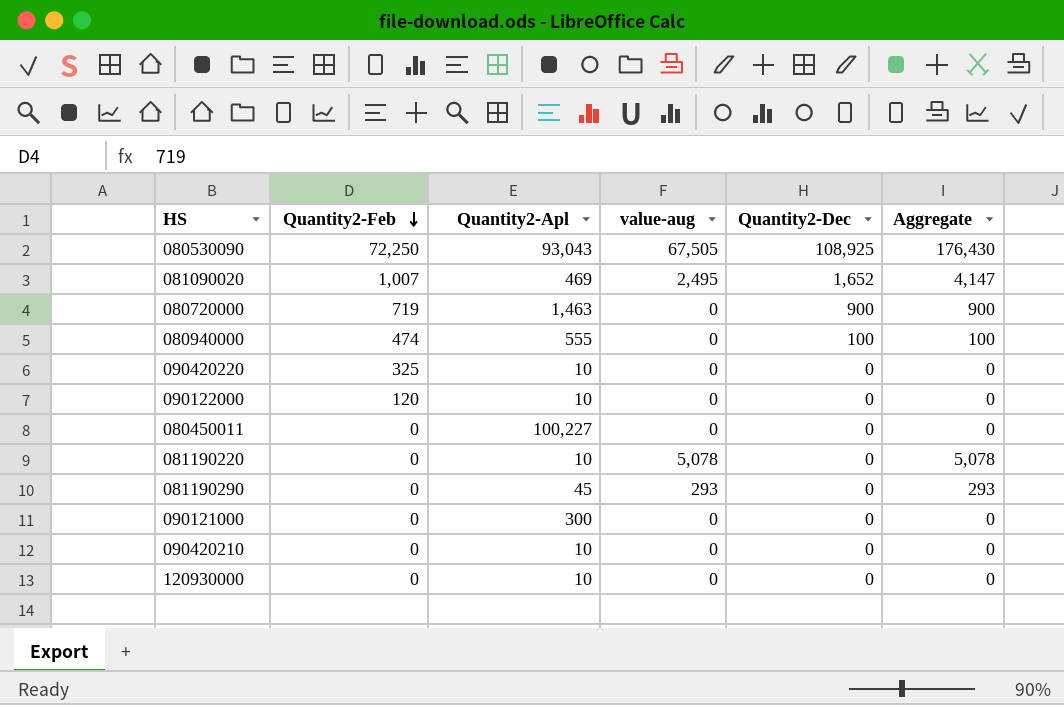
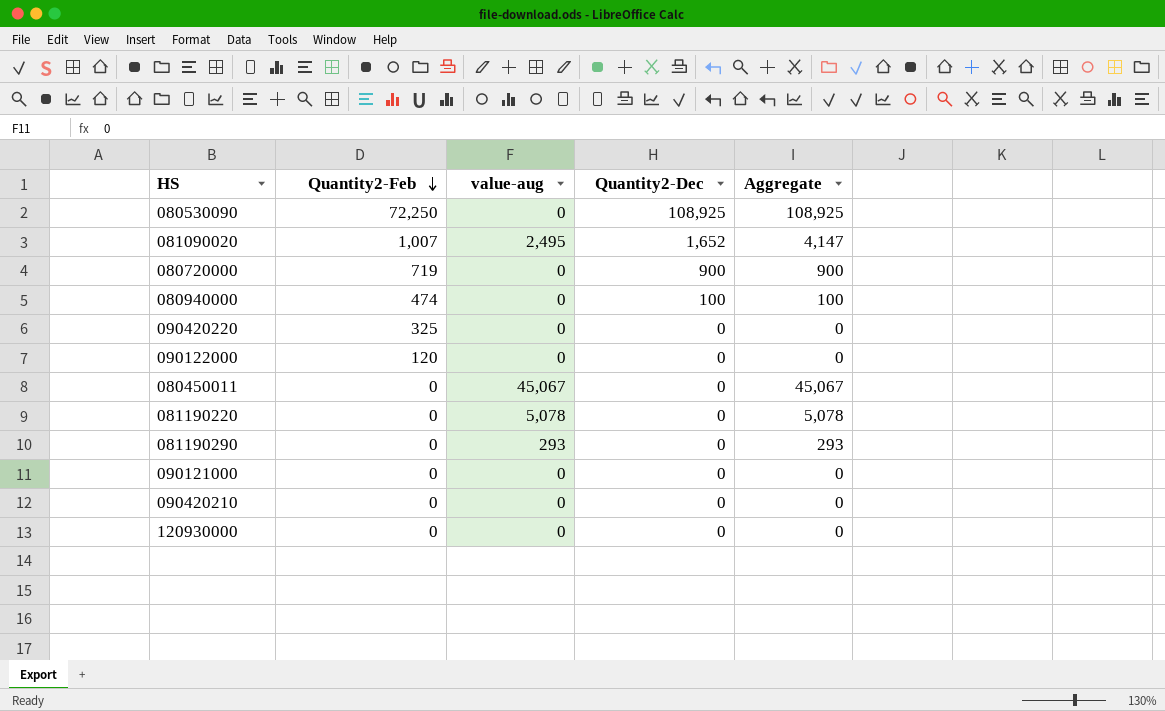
column Quantity2-Apl | position: 3 -> none
080530090 | value-aug: 67,505 -> 0
080530090 | Aggregate: 176,430 -> 108,925
080450011 | value-aug: 0 -> 45,067
080450011 | Aggregate: 0 -> 45,067

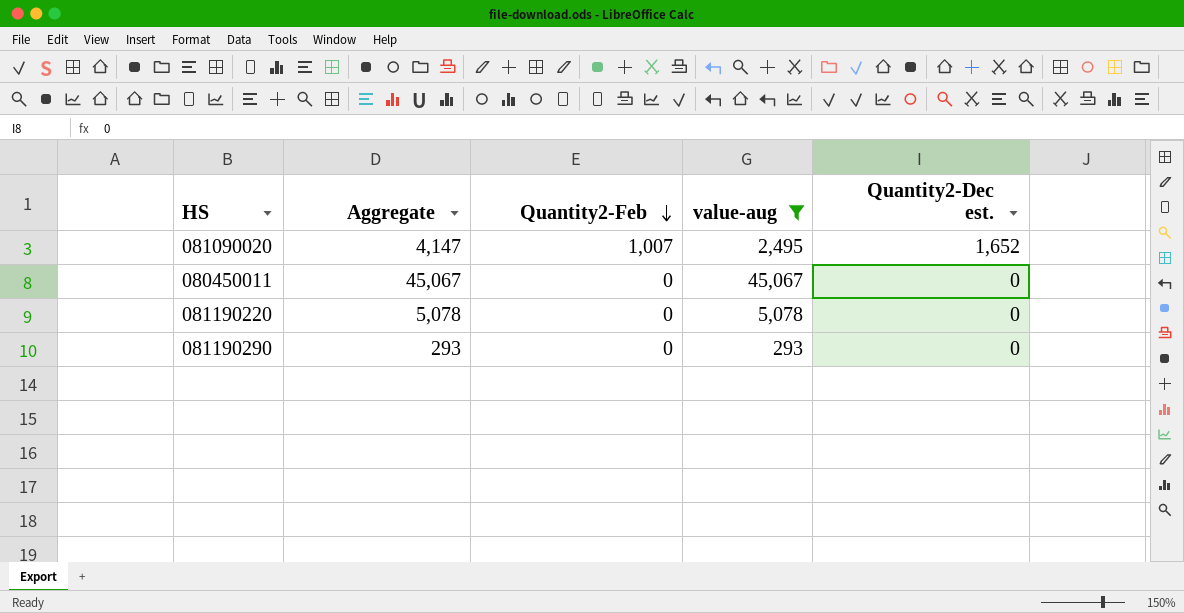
filter: none -> value-aug != 0
column Aggregate | position: 5 -> 2
column name: Quantity2-Dec -> Quantity2-Dec est.

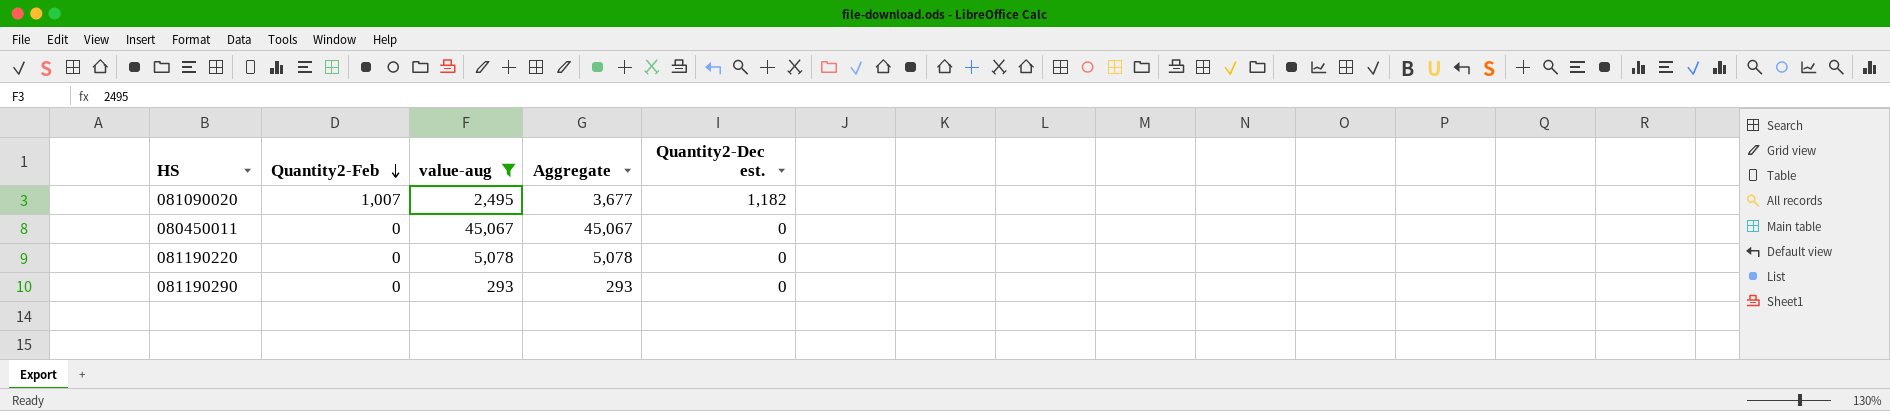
column Aggregate | position: 2 -> 4
081090020 | Aggregate: 4,147 -> 3,677
081090020 | Quantity2-Dec est.: 1,652 -> 1,182

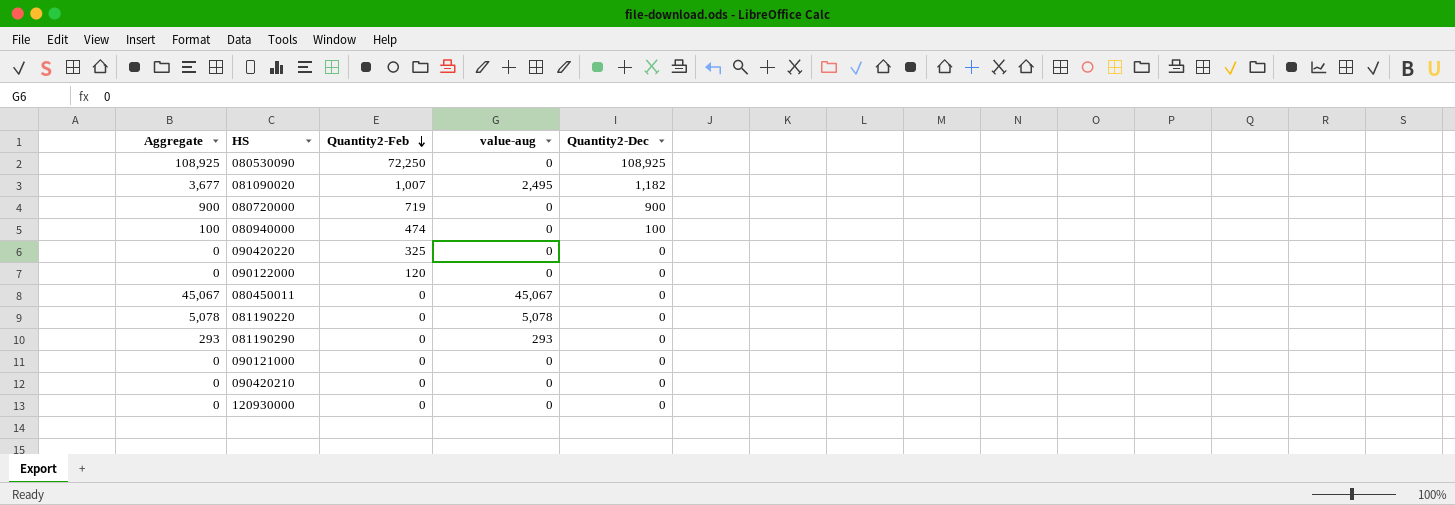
filter: value-aug != 0 -> none
column Aggregate | position: 4 -> 1
column name: Quantity2-Dec est. -> Quantity2-Dec

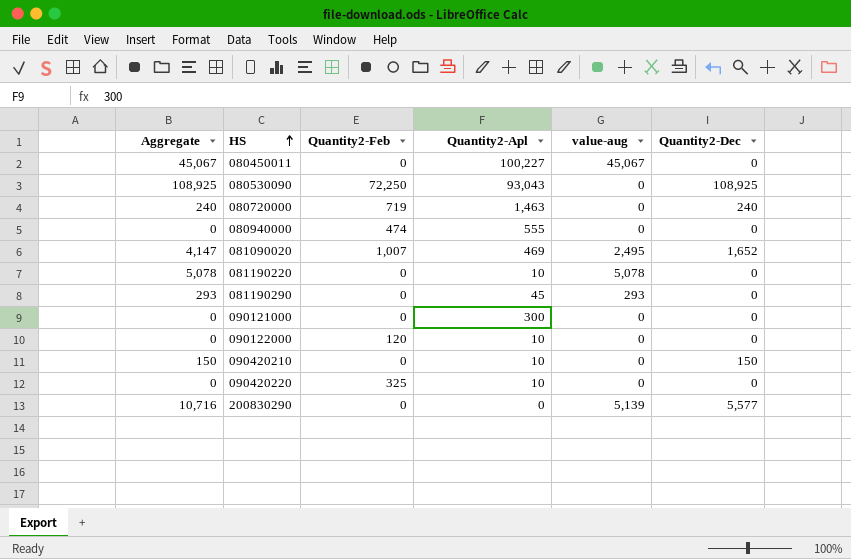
row order: Quantity2-Feb descending -> HS ascending
column Quantity2-Apl | position: none -> 4
row 120930000: 0 | 0 | 0 | 0 -> none
080720000 | Aggregate: 900 -> 240
080720000 | Quantity2-Dec: 900 -> 240
080940000 | Aggregate: 100 -> 0
080940000 | Quantity2-Dec: 100 -> 0
081090020 | Aggregate: 3,677 -> 4,147
081090020 | Quantity2-Dec: 1,182 -> 1,652
090420210 | Aggregate: 0 -> 150
090420210 | Quantity2-Dec: 0 -> 150
row 200830290: none -> 10,716 | 0 | 0 | 5,139 | 5,577

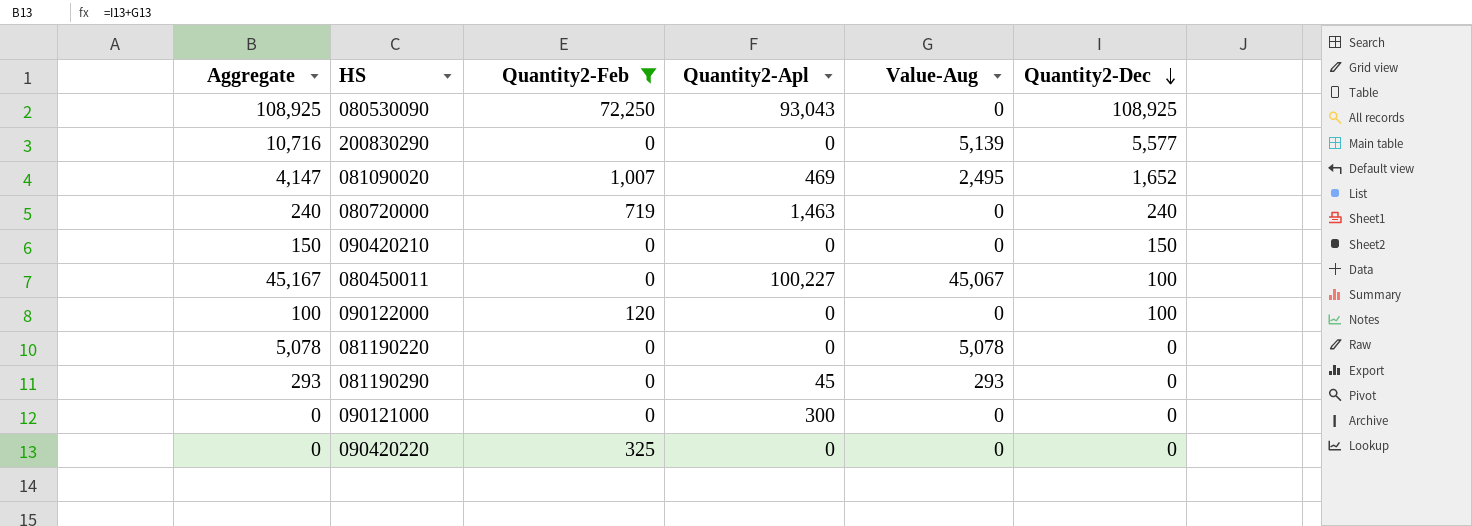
filter: none -> Quantity2-Feb != 474
row order: HS ascending -> Quantity2-Dec descending
column name: value-aug -> Value-Aug
090420210 | Quantity2-Apl: 10 -> 0
080450011 | Aggregate: 45,067 -> 45,167
080450011 | Quantity2-Dec: 0 -> 100
090122000 | Aggregate: 0 -> 100
090122000 | Quantity2-Apl: 10 -> 0
090122000 | Quantity2-Dec: 0 -> 100
081190220 | Quantity2-Apl: 10 -> 0
090420220 | Quantity2-Apl: 10 -> 0

